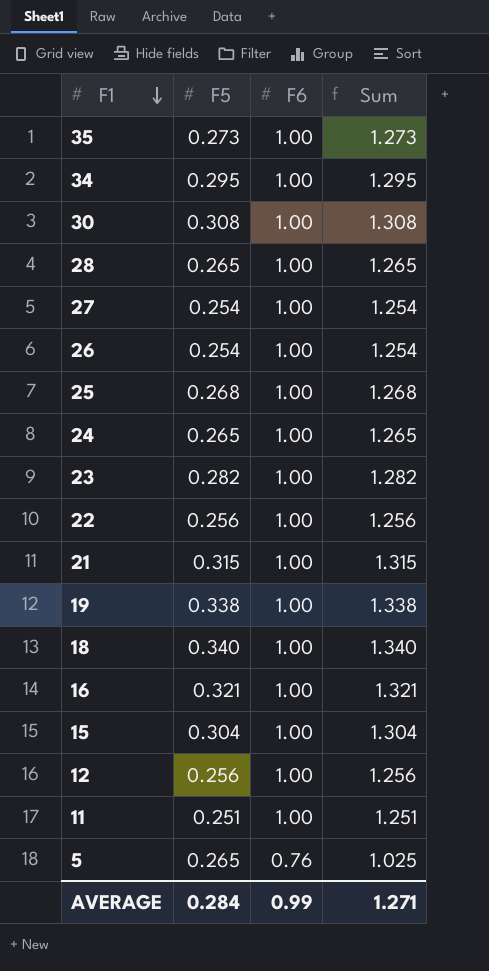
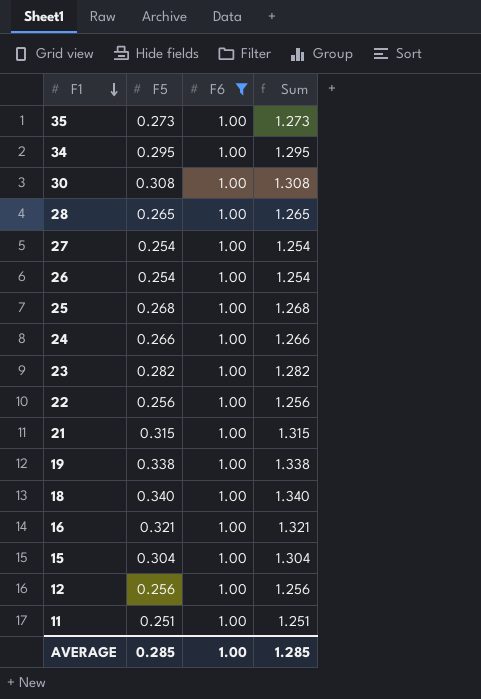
filter: none -> F6 = 1.00
24 | F5: 0.265 -> 0.266
24 | Sum: 1.265 -> 1.266
AVERAGE | F5: 0.284 -> 0.285
AVERAGE | F6: 0.99 -> 1.00
AVERAGE | Sum: 1.271 -> 1.285

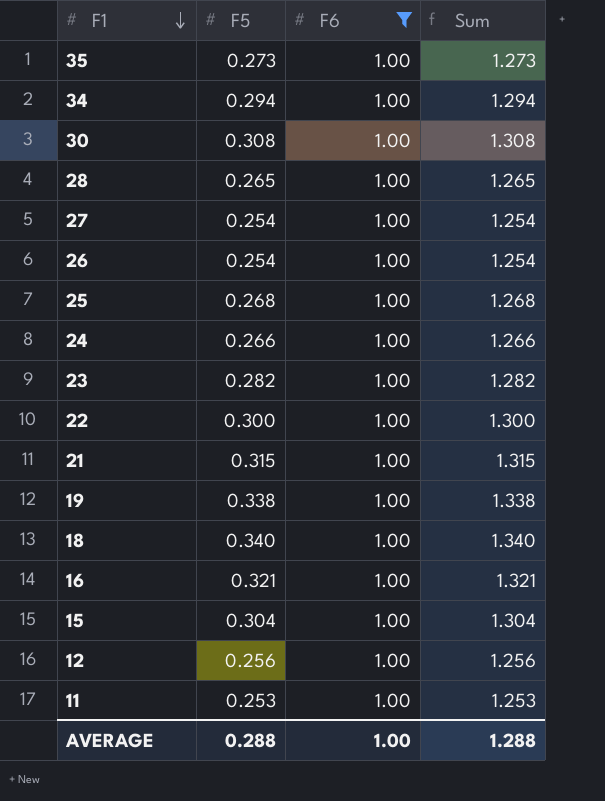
34 | F5: 0.295 -> 0.294
34 | Sum: 1.295 -> 1.294
22 | F5: 0.256 -> 0.300
22 | Sum: 1.256 -> 1.300
11 | F5: 0.251 -> 0.253
11 | Sum: 1.251 -> 1.253
AVERAGE | F5: 0.285 -> 0.288
AVERAGE | Sum: 1.285 -> 1.288

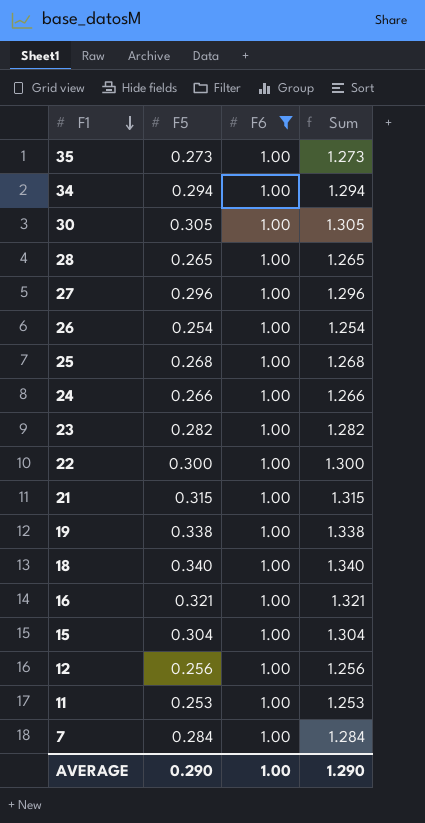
30 | F5: 0.308 -> 0.305
30 | Sum: 1.308 -> 1.305
27 | F5: 0.254 -> 0.296
27 | Sum: 1.254 -> 1.296
row 7: none -> 0.284 | 1.00 | 1.284
AVERAGE | F5: 0.288 -> 0.290
AVERAGE | Sum: 1.288 -> 1.290

